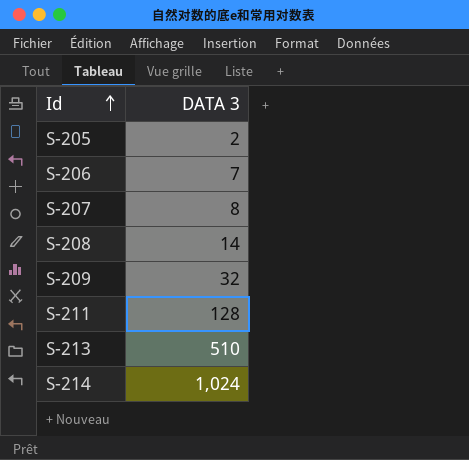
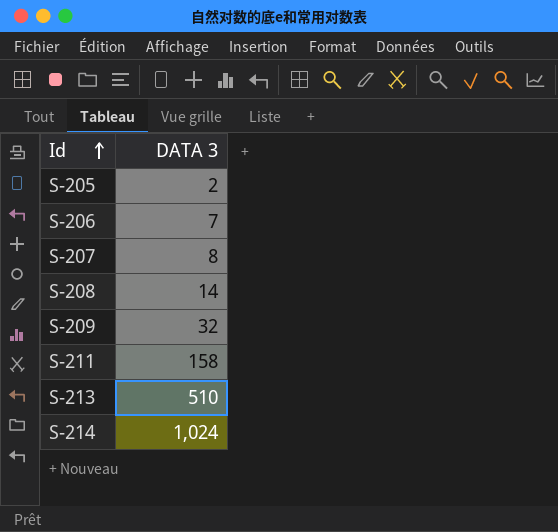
S-211 | DATA 3: 128 -> 158

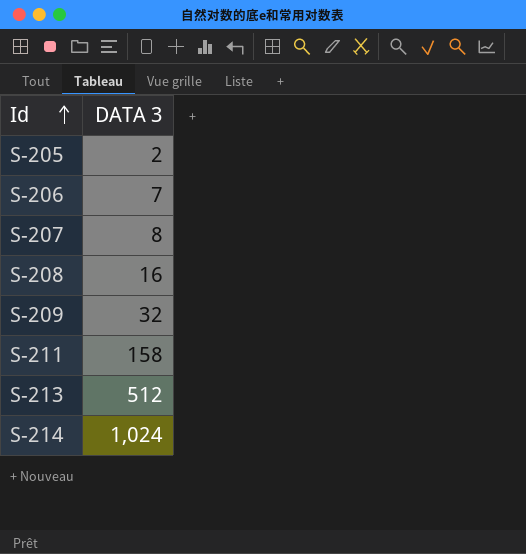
S-208 | DATA 3: 14 -> 16
S-213 | DATA 3: 510 -> 512

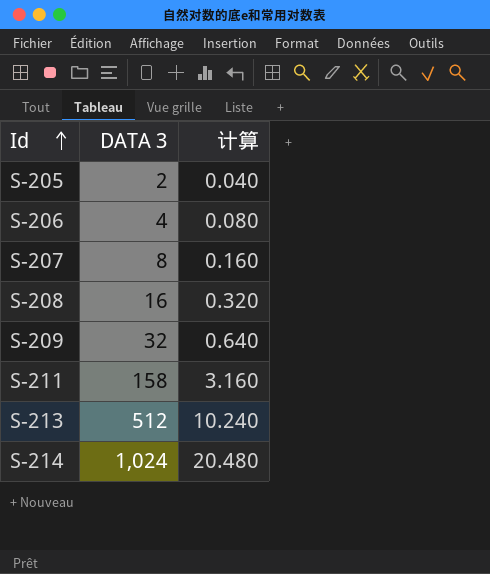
column 计算 | formula: none -> [DATA 3] * 0.02
S-206 | DATA 3: 7 -> 4

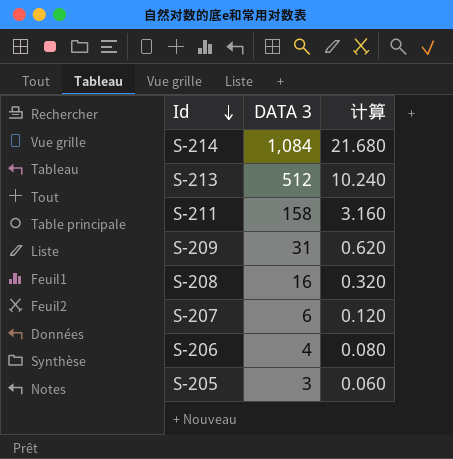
row order: Id ascending -> Id descending
S-214 | DATA 3: 1,024 -> 1,084
S-214 | 计算: 20.480 -> 21.680
S-209 | DATA 3: 32 -> 31
S-209 | 计算: 0.640 -> 0.620
S-207 | DATA 3: 8 -> 6
S-207 | 计算: 0.160 -> 0.120
S-205 | DATA 3: 2 -> 3
S-205 | 计算: 0.040 -> 0.060

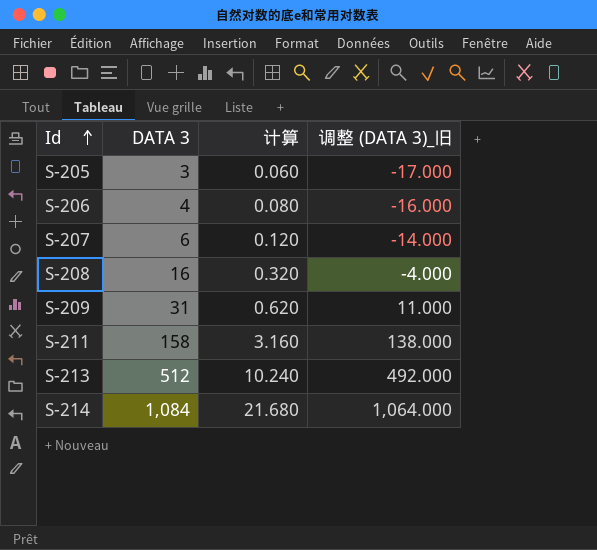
row order: Id descending -> Id ascending
column 调整 (DATA 3)_旧 | formula: none -> [DATA 3] - 20

